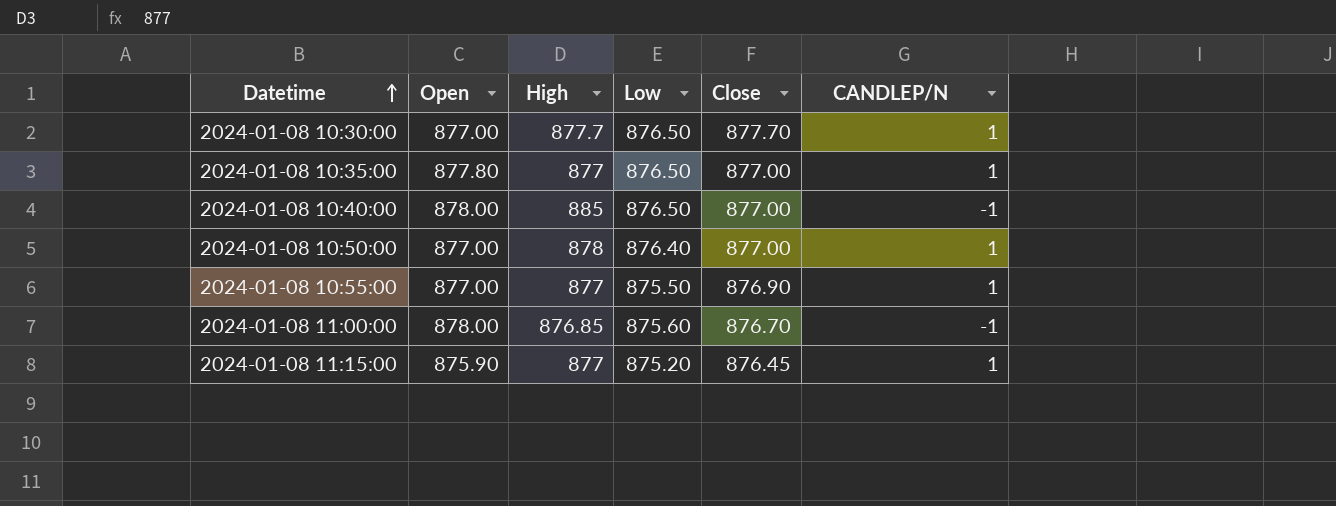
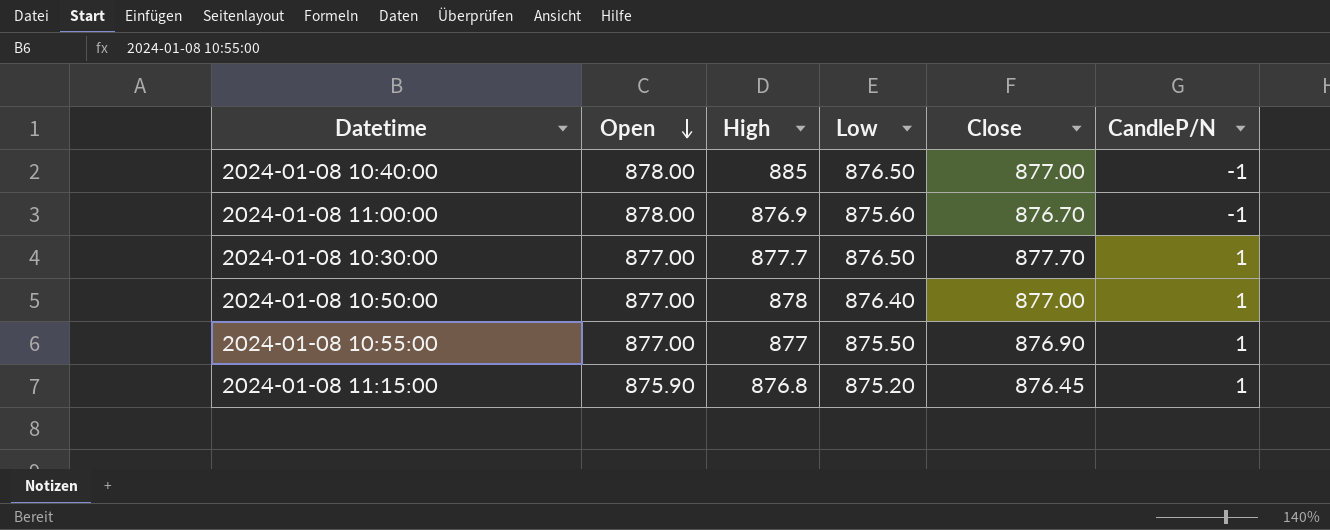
row order: Datetime ascending -> Open descending
column name: CANDLEP/N -> CandleP/N
row 2024-01-08 10:35:00: 877.80 | 877 | 876.50 | 877.00 | 1 -> none
2024-01-08 11:00:00 | High: 876.85 -> 876.9
2024-01-08 11:15:00 | High: 877 -> 876.8

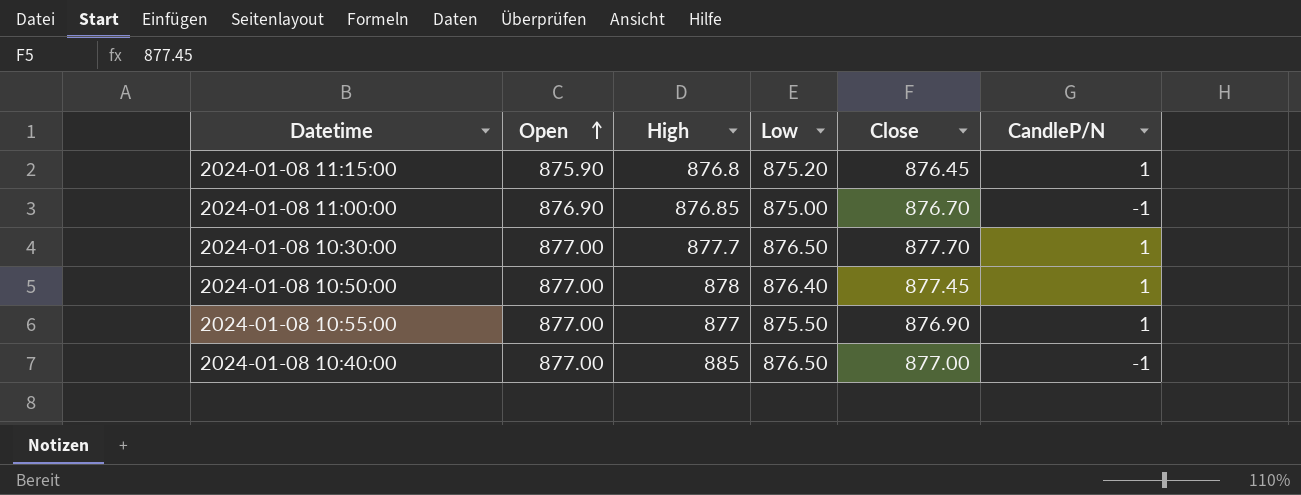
row order: Open descending -> Open ascending
2024-01-08 11:00:00 | Open: 878.00 -> 876.90
2024-01-08 11:00:00 | High: 876.9 -> 876.85
2024-01-08 11:00:00 | Low: 875.60 -> 875.00
2024-01-08 10:50:00 | Close: 877.00 -> 877.45
2024-01-08 10:40:00 | Open: 878.00 -> 877.00

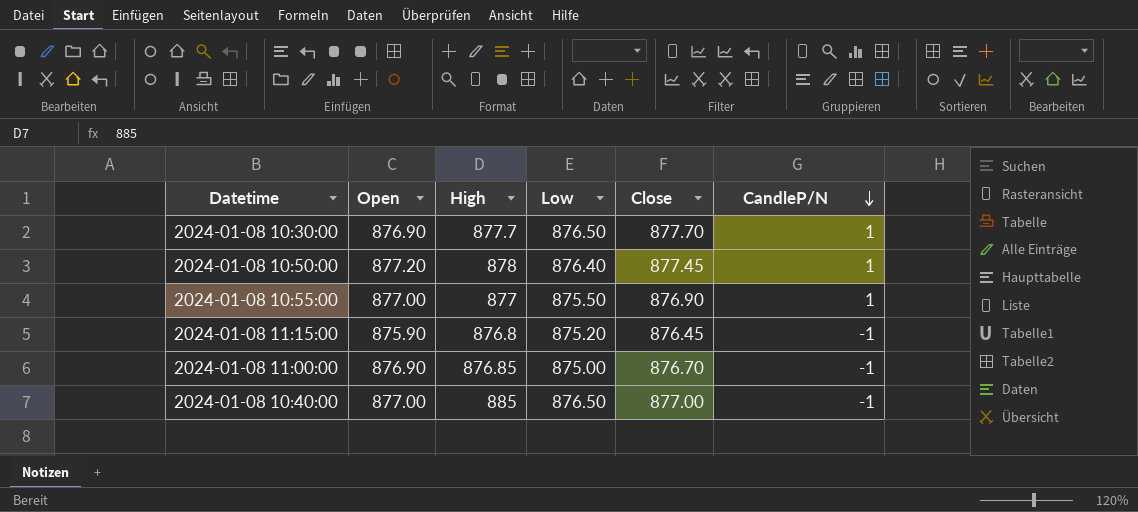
row order: Open ascending -> CandleP/N descending
2024-01-08 10:30:00 | Open: 877.00 -> 876.90
2024-01-08 10:50:00 | Open: 877.00 -> 877.20
2024-01-08 11:15:00 | CandleP/N: 1 -> -1

